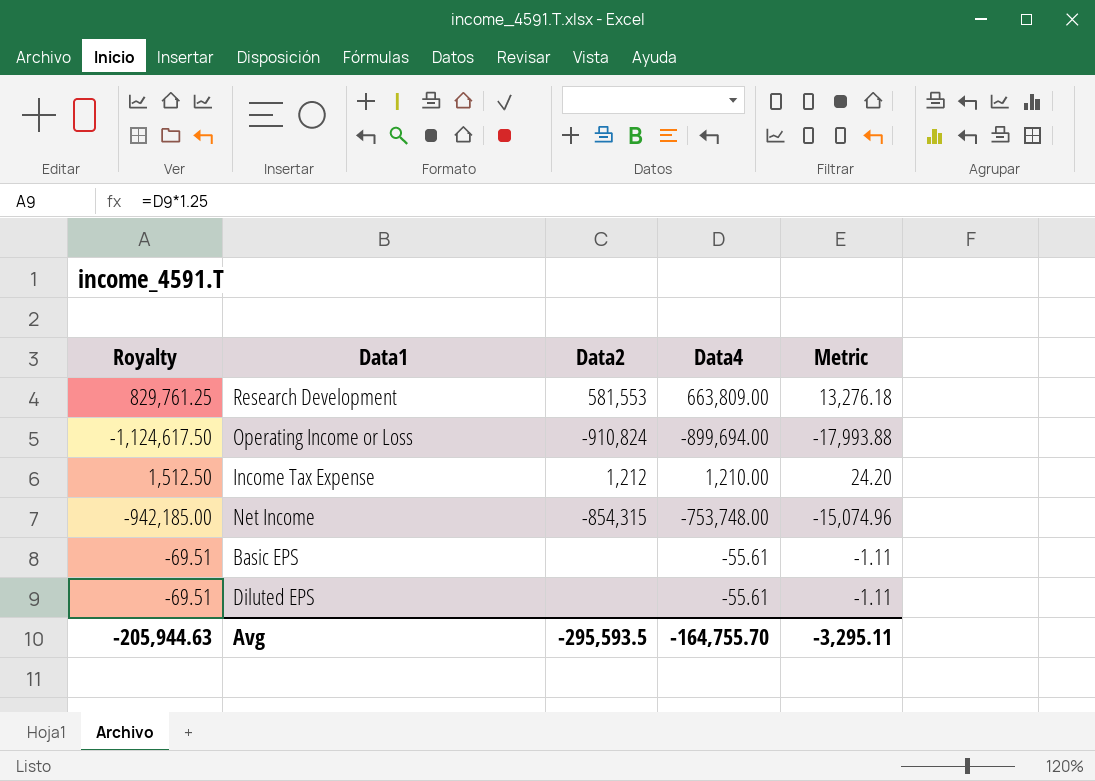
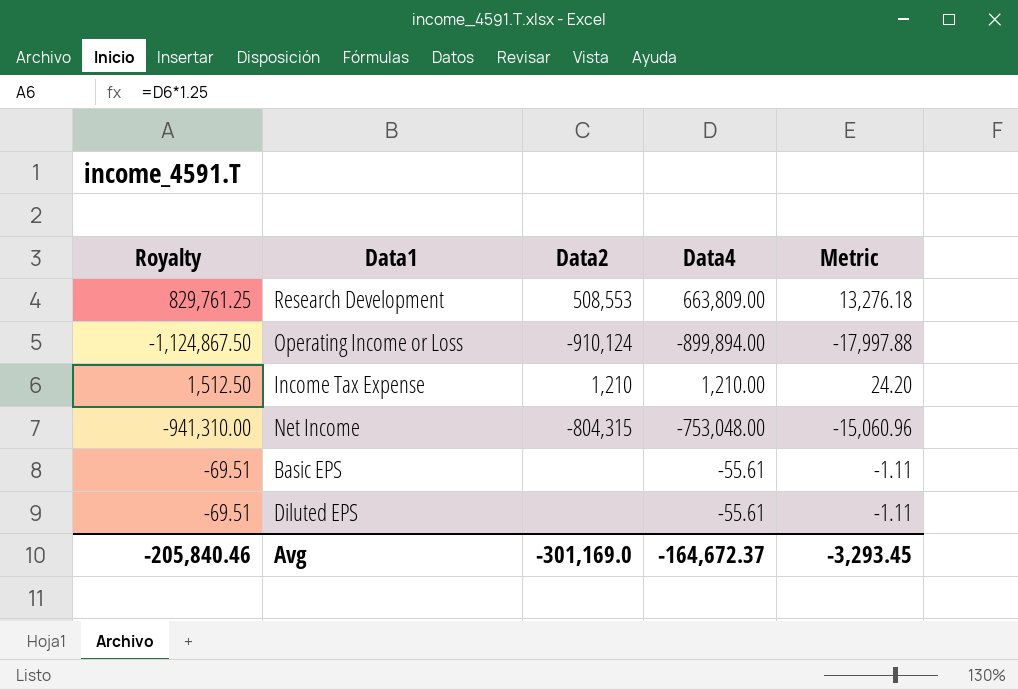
Research Development | Data2: 581,553 -> 508,553
Operating Income or Loss | Royalty: -1,124,617.50 -> -1,124,867.50
Operating Income or Loss | Data2: -910,824 -> -910,124
Operating Income or Loss | Data4: -899,694.00 -> -899,894.00
Operating Income or Loss | Metric: -17,993.88 -> -17,997.88
Income Tax Expense | Data2: 1,212 -> 1,210
Net Income | Royalty: -942,185.00 -> -941,310.00
Net Income | Data2: -854,315 -> -804,315
Net Income | Data4: -753,748.00 -> -753,048.00
Net Income | Metric: -15,074.96 -> -15,060.96
Avg | Royalty: -205,944.63 -> -205,840.46
Avg | Data2: -295,593.5 -> -301,169.0
Avg | Data4: -164,755.70 -> -164,672.37
Avg | Metric: -3,295.11 -> -3,293.45

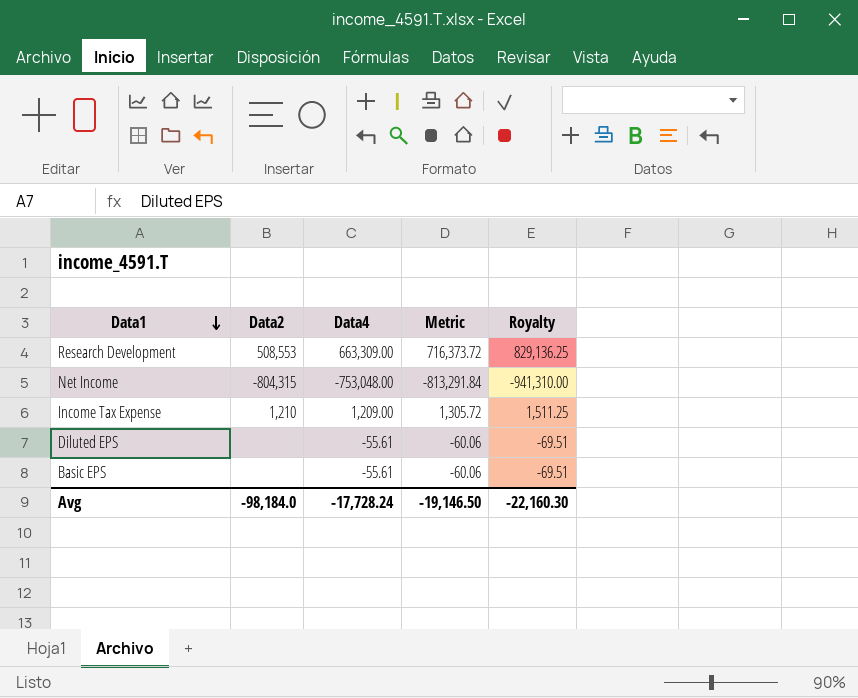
row order: none -> Data1 descending
column Metric | formula: [Data4] * 0.02 -> [Data4] * 1.08
column Royalty | position: 1 -> 5
row Operating Income or Loss: -1,124,867.50 | -910,124 | -899,894.00 | -17,997.88 -> none
Research Development | Data4: 663,809.00 -> 663,309.00
Research Development | Royalty: 829,761.25 -> 829,136.25
Income Tax Expense | Data4: 1,210.00 -> 1,209.00
Income Tax Expense | Royalty: 1,512.50 -> 1,511.25
Avg | Data2: -301,169.0 -> -98,184.0
Avg | Data4: -164,672.37 -> -17,728.24
Avg | Metric: -3,293.45 -> -19,146.50
Avg | Royalty: -205,840.46 -> -22,160.30

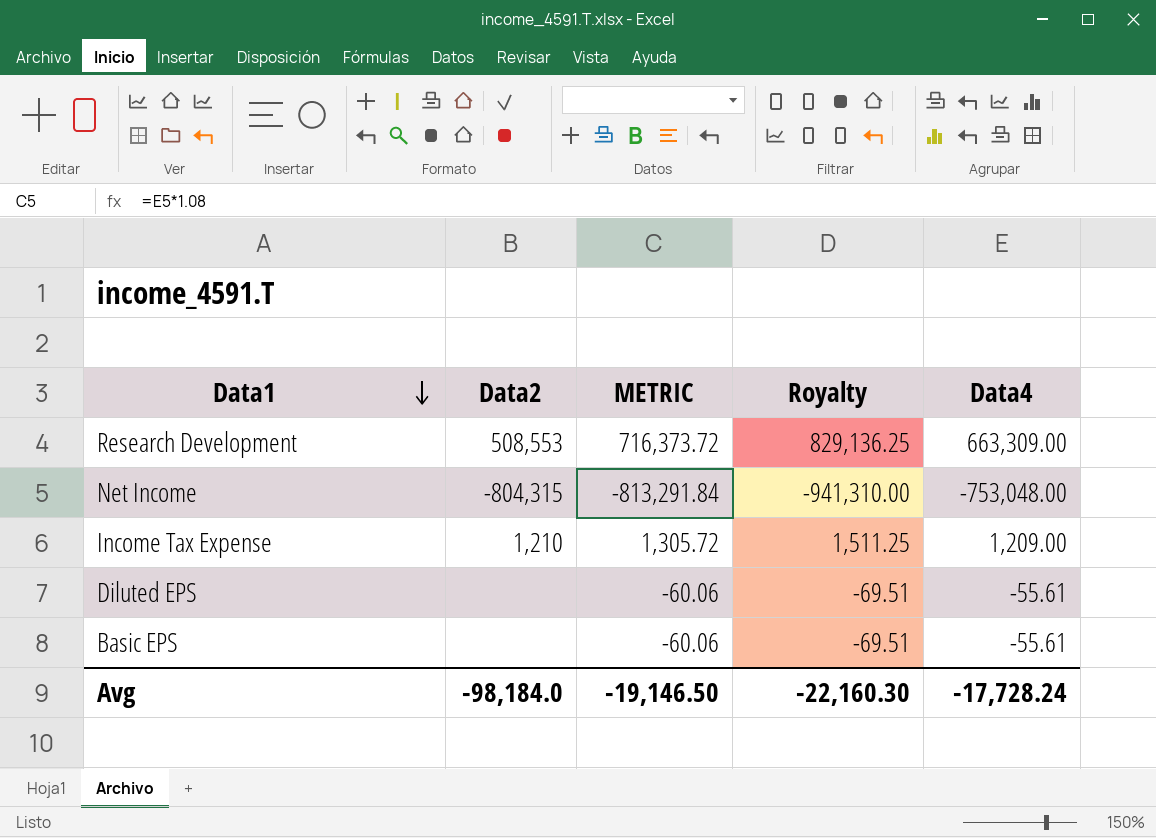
column name: Metric -> METRIC
column Data4 | position: 3 -> 5

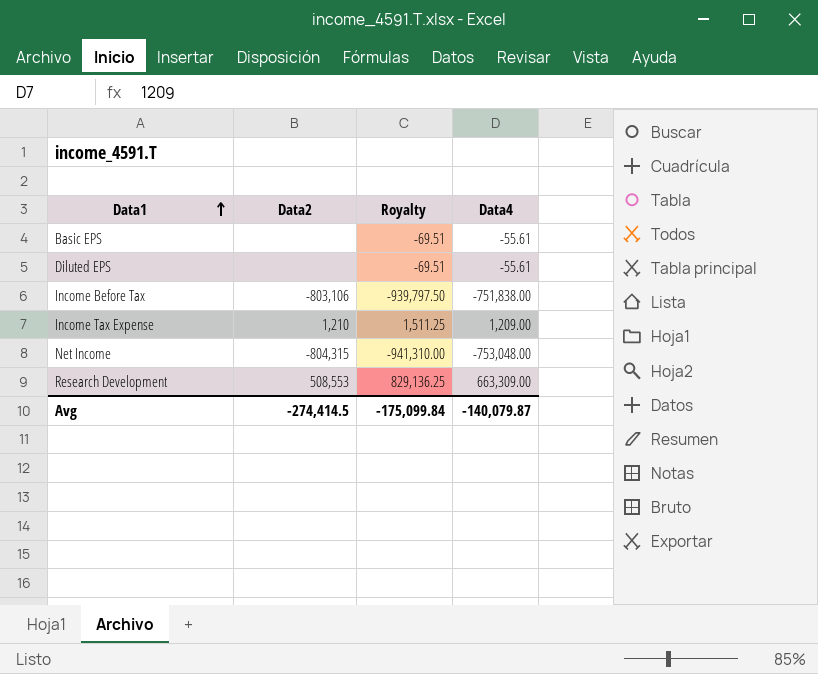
row order: Data1 descending -> Data1 ascending
column METRIC | formula: [Data4] * 1.08 -> none
row Income Before Tax: none -> -803,106 | -939,797.50 | -751,838.00
Avg | Data2: -98,184.0 -> -274,414.5
Avg | Royalty: -22,160.30 -> -175,099.84
Avg | Data4: -17,728.24 -> -140,079.87

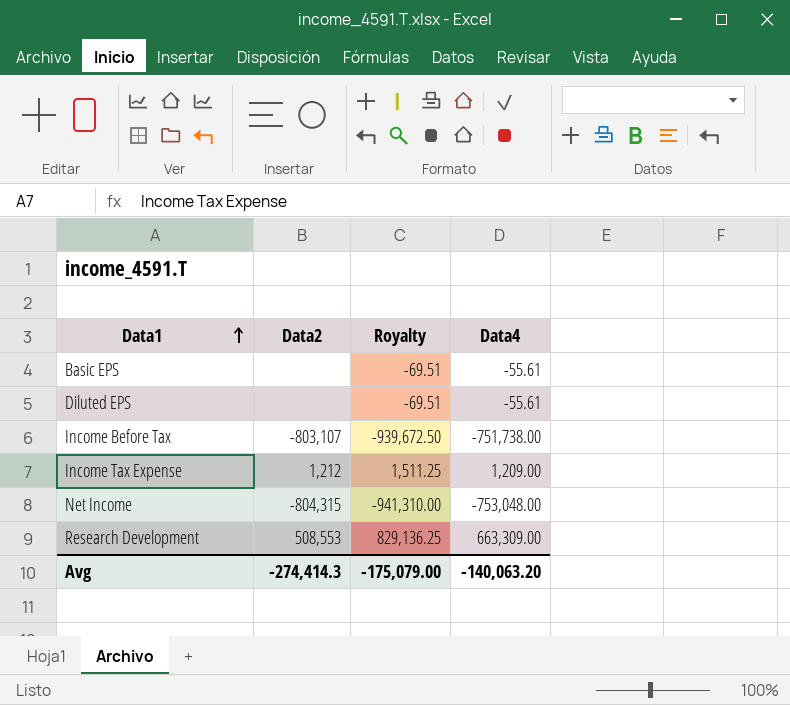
Income Before Tax | Data2: -803,106 -> -803,107
Income Before Tax | Royalty: -939,797.50 -> -939,672.50
Income Before Tax | Data4: -751,838.00 -> -751,738.00
Income Tax Expense | Data2: 1,210 -> 1,212
Avg | Data2: -274,414.5 -> -274,414.3
Avg | Royalty: -175,099.84 -> -175,079.00
Avg | Data4: -140,079.87 -> -140,063.20

